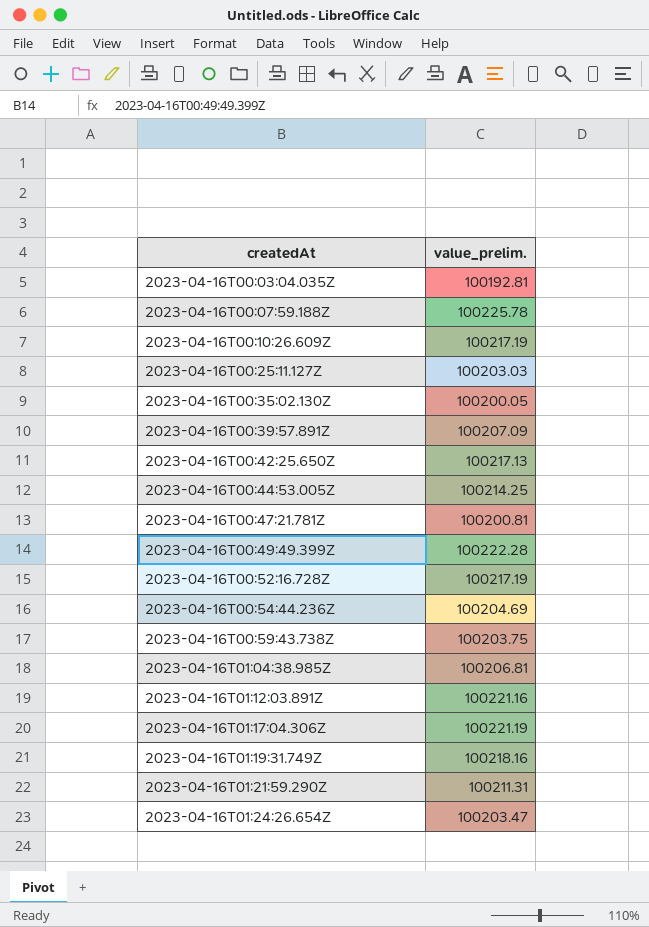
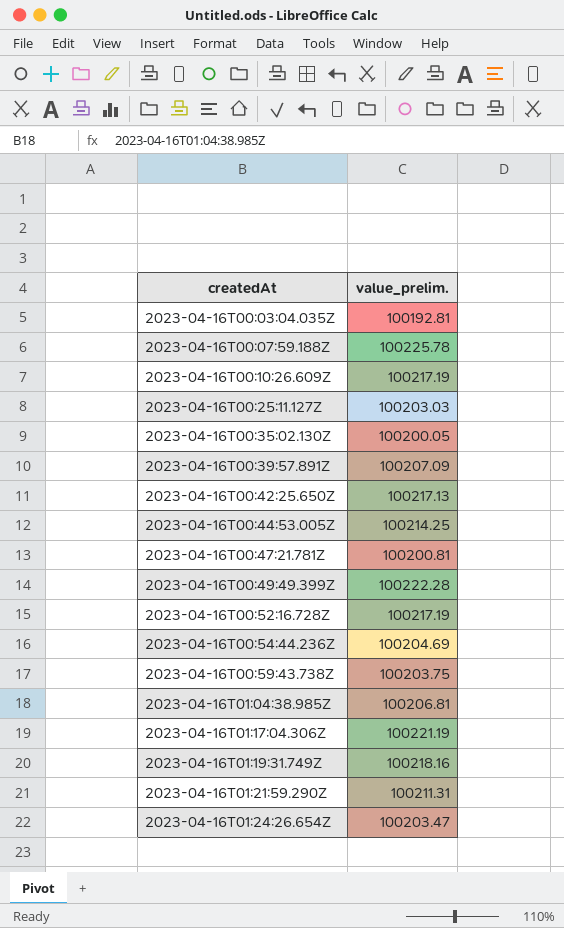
row 2023-04-16T01:12:03.891Z: 100221.16 -> none

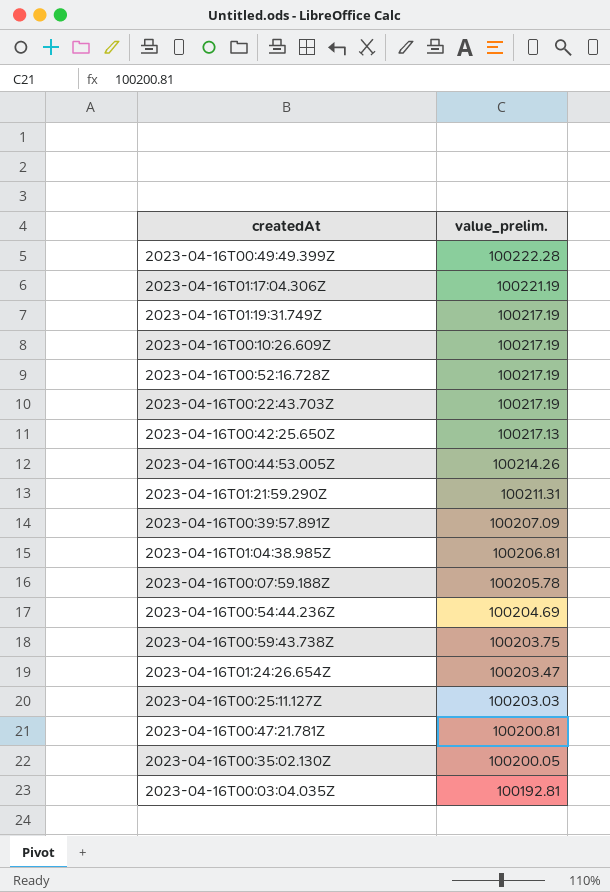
row order: createdAt ascending -> value_prelim. descending
2023-04-16T01:19:31.749Z | value_prelim.: 100218.16 -> 100217.19
row 2023-04-16T00:22:43.703Z: none -> 100217.19
2023-04-16T00:44:53.005Z | value_prelim.: 100214.25 -> 100214.26
2023-04-16T00:07:59.188Z | value_prelim.: 100225.78 -> 100205.78

